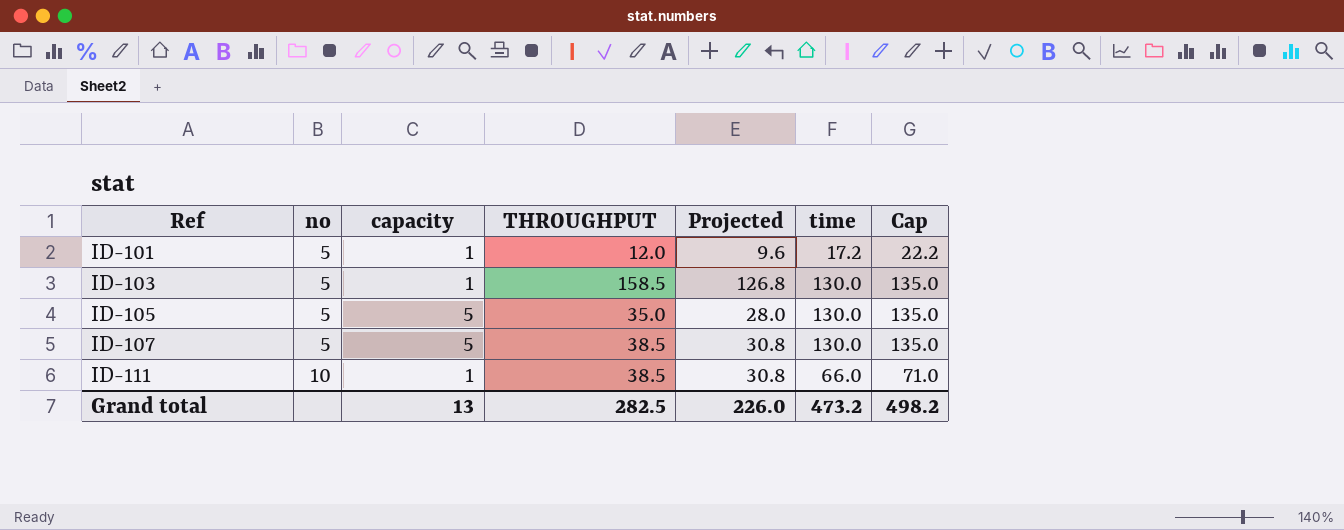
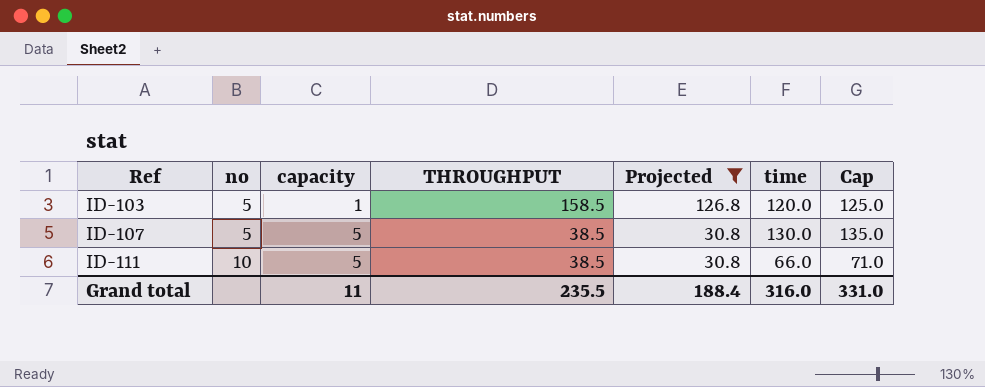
filter: none -> Projected >= 30.8
ID-103 | time: 130.0 -> 120.0
ID-103 | Cap: 135.0 -> 125.0
ID-111 | capacity: 1 -> 5
Grand total | capacity: 13 -> 11
Grand total | THROUGHPUT: 282.5 -> 235.5
Grand total | Projected: 226.0 -> 188.4
Grand total | time: 473.2 -> 316.0
Grand total | Cap: 498.2 -> 331.0

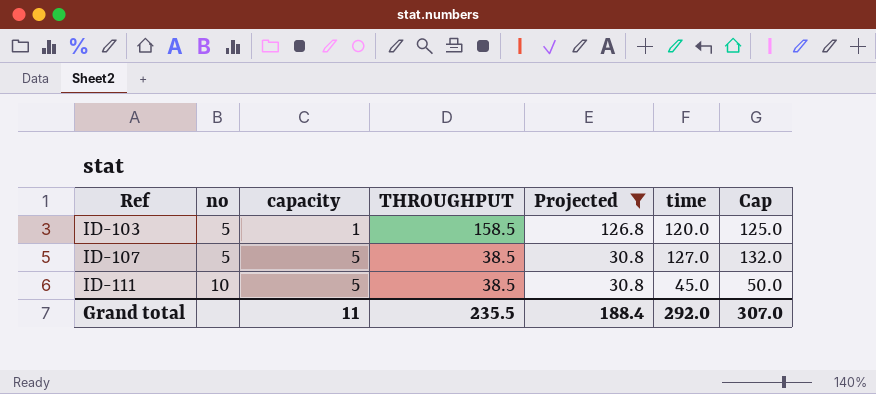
ID-107 | time: 130.0 -> 127.0
ID-107 | Cap: 135.0 -> 132.0
ID-111 | time: 66.0 -> 45.0
ID-111 | Cap: 71.0 -> 50.0
Grand total | time: 316.0 -> 292.0
Grand total | Cap: 331.0 -> 307.0

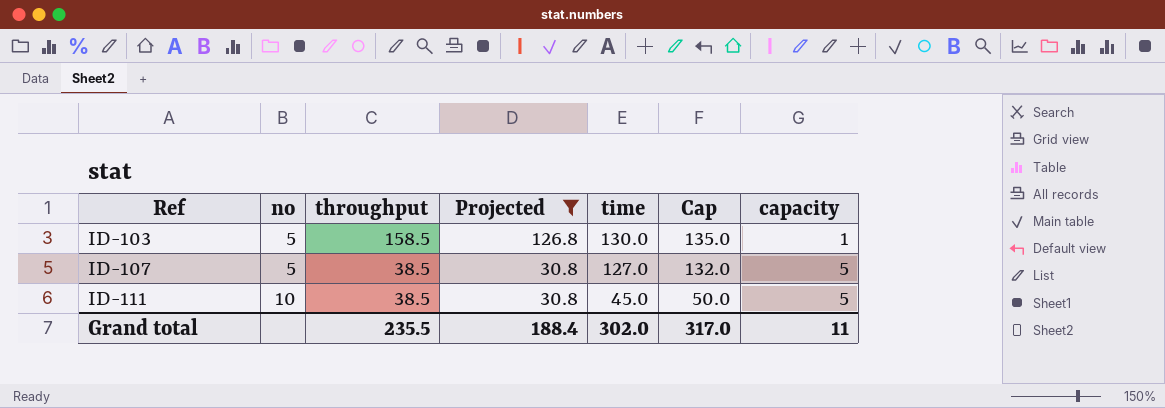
column name: THROUGHPUT -> throughput
column capacity | position: 3 -> 7
ID-103 | time: 120.0 -> 130.0
ID-103 | Cap: 125.0 -> 135.0
Grand total | time: 292.0 -> 302.0
Grand total | Cap: 307.0 -> 317.0

